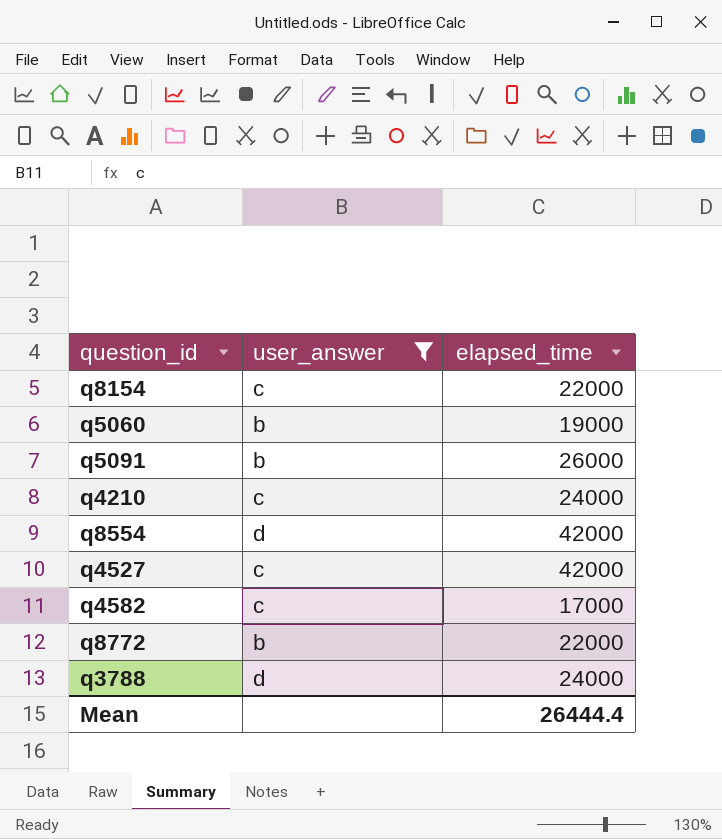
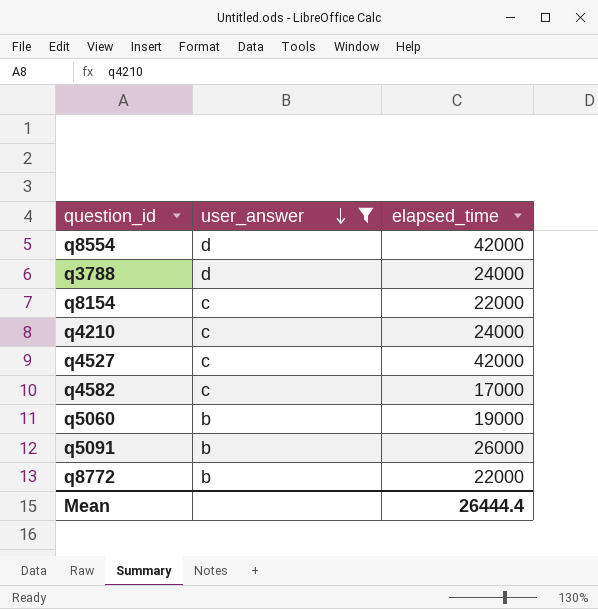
row order: none -> user_answer descending

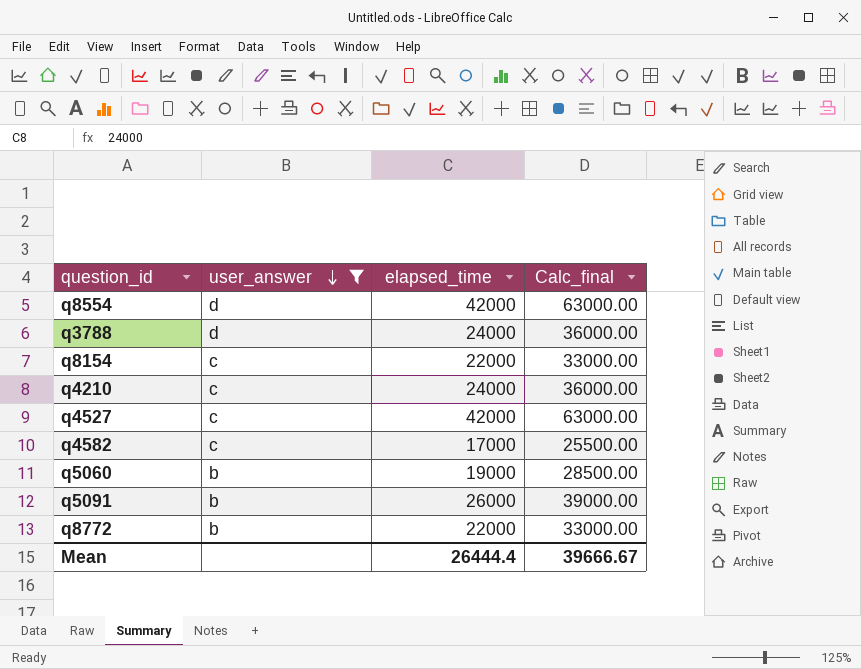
column Calc_final | formula: none -> [elapsed_time] * 1.5

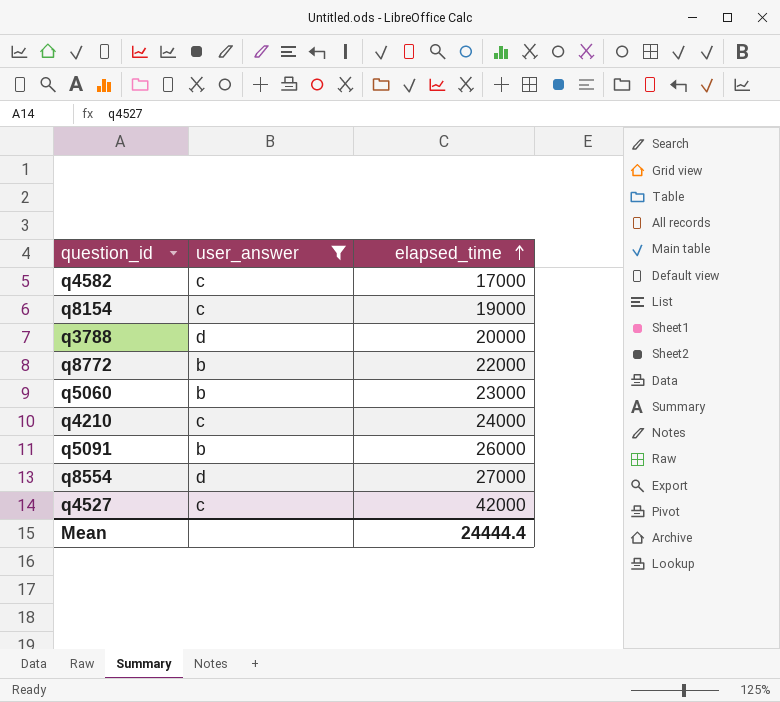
row order: user_answer descending -> elapsed_time ascending
column Calc_final | formula: [elapsed_time] * 1.5 -> none
q8154 | elapsed_time: 22000 -> 19000
q3788 | elapsed_time: 24000 -> 20000
q5060 | elapsed_time: 19000 -> 23000
q8554 | elapsed_time: 42000 -> 27000
Mean | elapsed_time: 26444.4 -> 24444.4

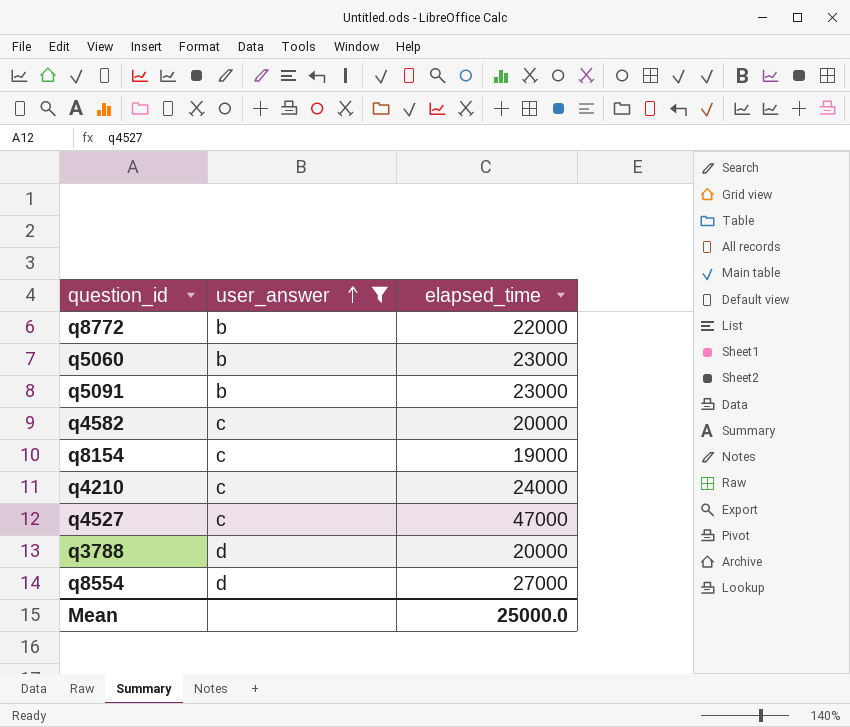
row order: elapsed_time ascending -> user_answer ascending
q5091 | elapsed_time: 26000 -> 23000
q4582 | elapsed_time: 17000 -> 20000
q4527 | elapsed_time: 42000 -> 47000
Mean | elapsed_time: 24444.4 -> 25000.0

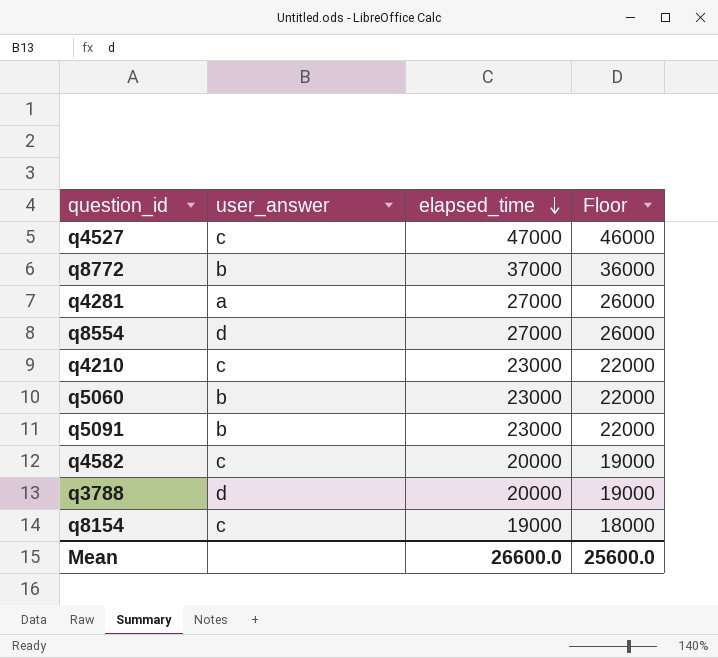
filter: user_answer != a -> none
row order: user_answer ascending -> elapsed_time descending
column Floor | formula: none -> [elapsed_time] - 1000
q8772 | elapsed_time: 22000 -> 37000
q4210 | elapsed_time: 24000 -> 23000
Mean | elapsed_time: 25000.0 -> 26600.0

